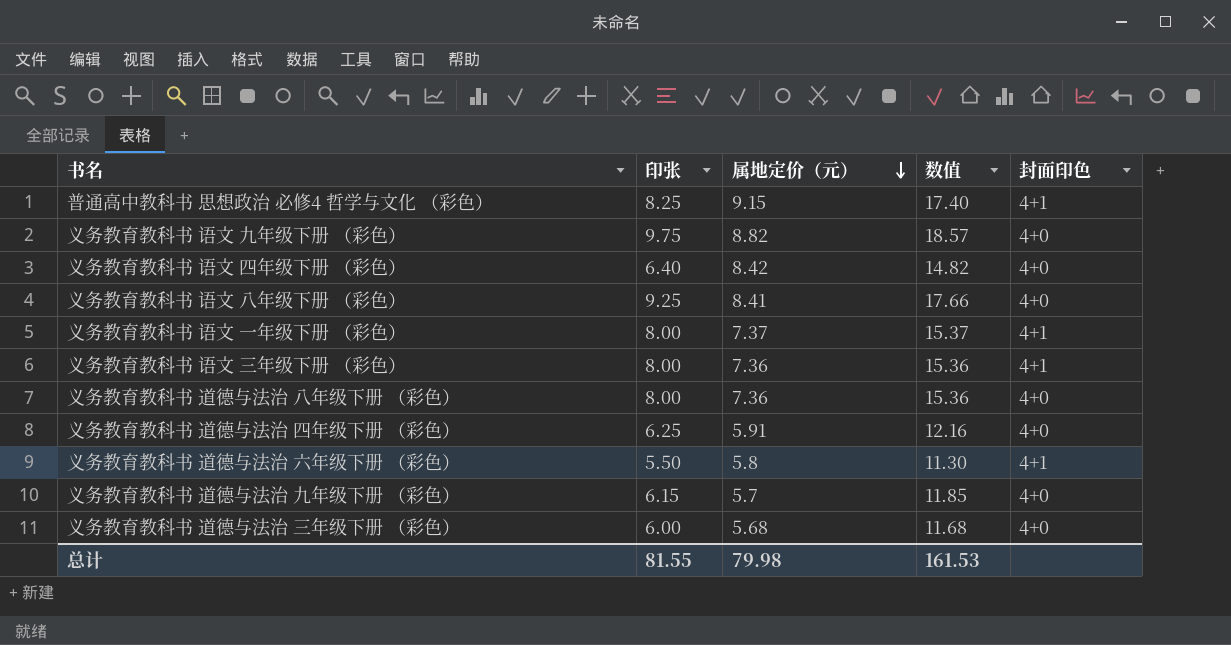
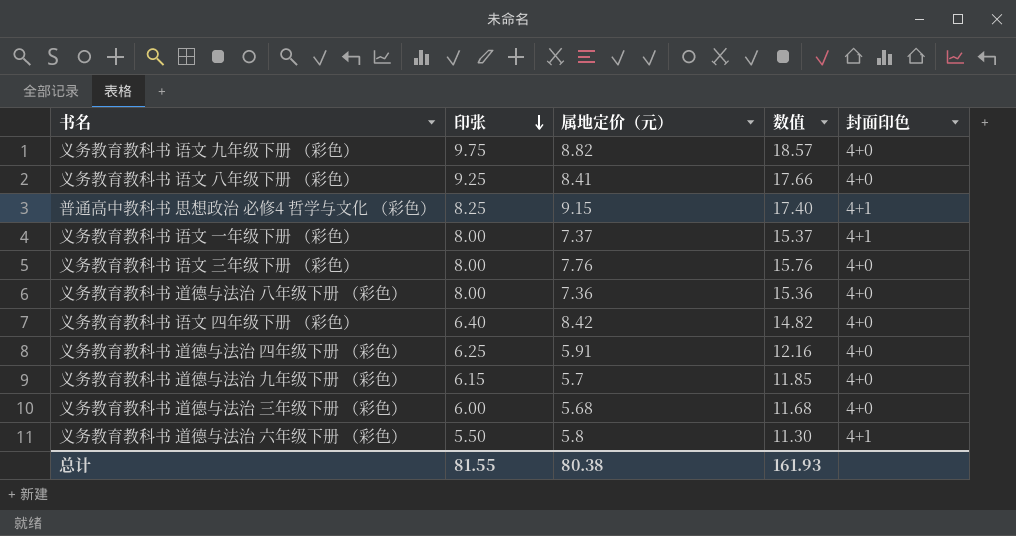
row order: 属地定价（元） descending -> 印张 descending
义务教育教科书 语文 三年级下册 （彩色） | 属地定价（元）: 7.36 -> 7.76
义务教育教科书 语文 三年级下册 （彩色） | 数值: 15.36 -> 15.76
义务教育教科书 语文 三年级下册 （彩色） | 封面印色: 4+1 -> 4+0
总计 | 属地定价（元）: 79.98 -> 80.38
总计 | 数值: 161.53 -> 161.93

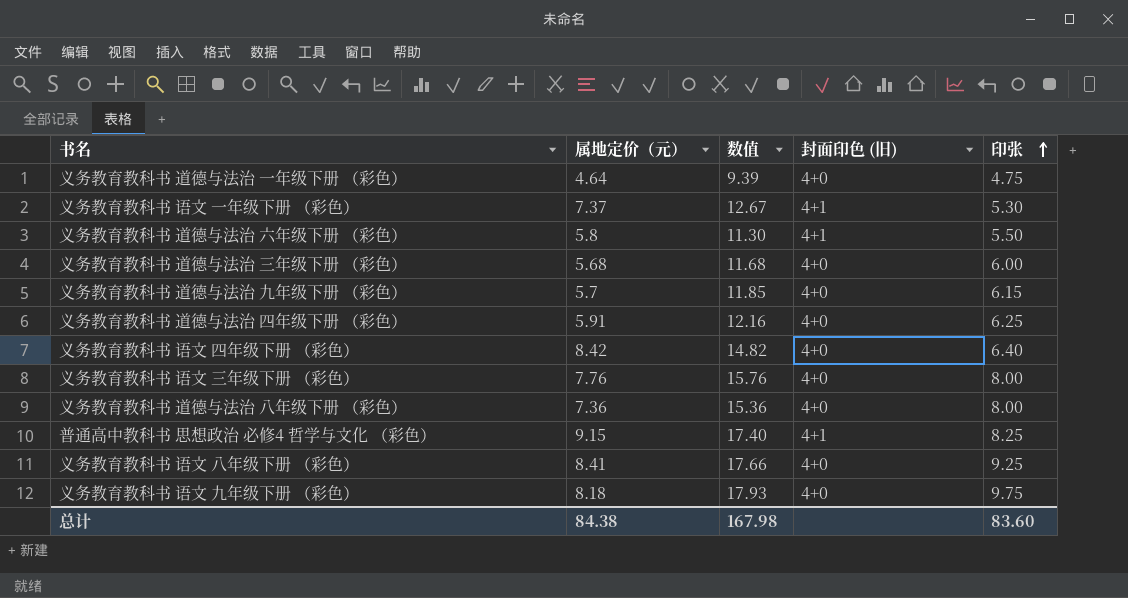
row order: 印张 descending -> 印张 ascending
column name: 封面印色 -> 封面印色 (旧)
column 印张 | position: 2 -> 5
row 义务教育教科书 道德与法治 一年级下册 （彩色）: none -> 4.64 | 9.39 | 4+0 | 4.75
义务教育教科书 语文 一年级下册 （彩色） | 数值: 15.37 -> 12.67
义务教育教科书 语文 一年级下册 （彩色） | 印张: 8.00 -> 5.30
义务教育教科书 语文 九年级下册 （彩色） | 属地定价（元）: 8.82 -> 8.18
义务教育教科书 语文 九年级下册 （彩色） | 数值: 18.57 -> 17.93
总计 | 属地定价（元）: 80.38 -> 84.38
总计 | 数值: 161.93 -> 167.98
总计 | 印张: 81.55 -> 83.60

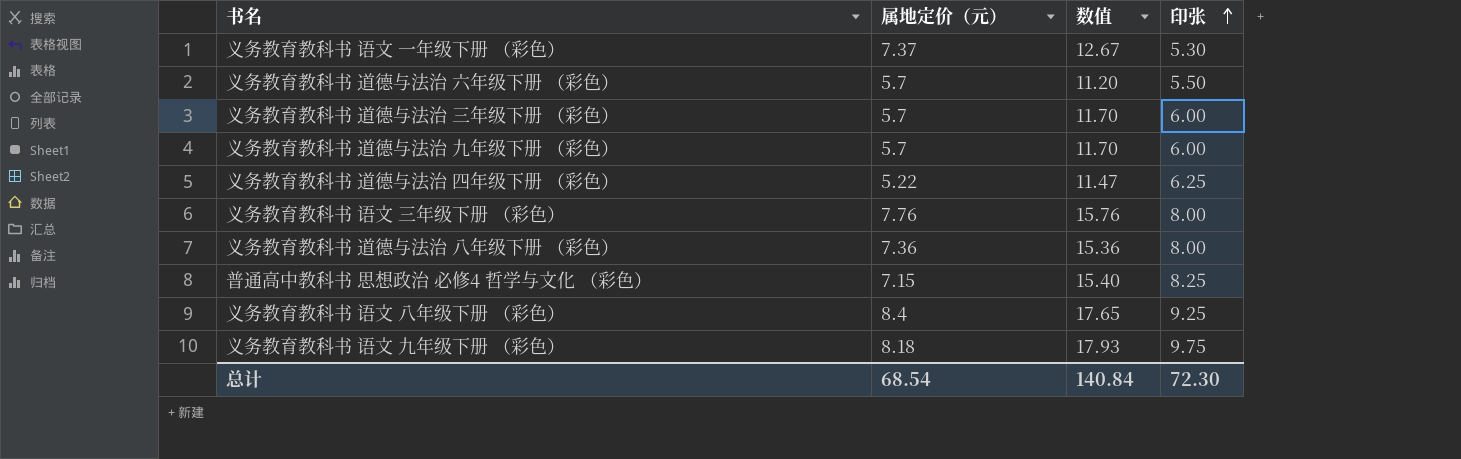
column 封面印色 (旧) | position: 4 -> none
row 义务教育教科书 道德与法治 一年级下册 （彩色）: 4.64 | 9.39 | 4+0 | 4.75 -> none
row 义务教育教科书 语文 四年级下册 （彩色）: 8.42 | 14.82 | 4+0 | 6.40 -> none
义务教育教科书 道德与法治 六年级下册 （彩色） | 属地定价（元）: 5.8 -> 5.7
义务教育教科书 道德与法治 六年级下册 （彩色） | 数值: 11.30 -> 11.20
义务教育教科书 道德与法治 三年级下册 （彩色） | 属地定价（元）: 5.68 -> 5.7
义务教育教科书 道德与法治 三年级下册 （彩色） | 数值: 11.68 -> 11.70
义务教育教科书 道德与法治 九年级下册 （彩色） | 数值: 11.85 -> 11.70
义务教育教科书 道德与法治 九年级下册 （彩色） | 印张: 6.15 -> 6.00
义务教育教科书 道德与法治 四年级下册 （彩色） | 属地定价（元）: 5.91 -> 5.22
义务教育教科书 道德与法治 四年级下册 （彩色） | 数值: 12.16 -> 11.47
普通高中教科书 思想政治 必修4 哲学与文化 （彩色） | 属地定价（元）: 9.15 -> 7.15
普通高中教科书 思想政治 必修4 哲学与文化 （彩色） | 数值: 17.40 -> 15.40
义务教育教科书 语文 八年级下册 （彩色） | 属地定价（元）: 8.41 -> 8.4
义务教育教科书 语文 八年级下册 （彩色） | 数值: 17.66 -> 17.65
总计 | 属地定价（元）: 84.38 -> 68.54
总计 | 数值: 167.98 -> 140.84
总计 | 印张: 83.60 -> 72.30

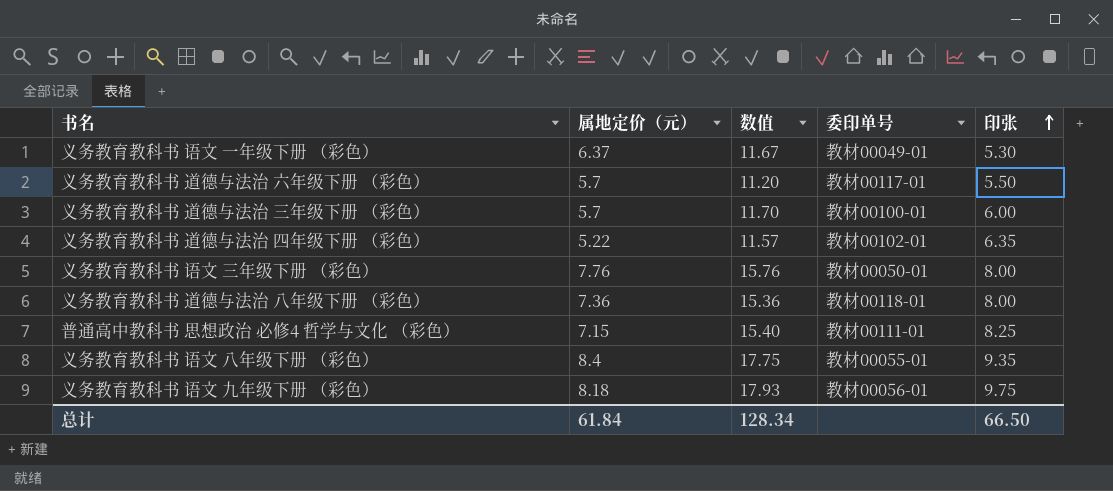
column 委印单号 | position: none -> 4
row 义务教育教科书 道德与法治 九年级下册 （彩色）: 5.7 | 11.70 | 6.00 -> none
义务教育教科书 语文 一年级下册 （彩色） | 属地定价（元）: 7.37 -> 6.37
义务教育教科书 语文 一年级下册 （彩色） | 数值: 12.67 -> 11.67
义务教育教科书 道德与法治 四年级下册 （彩色） | 数值: 11.47 -> 11.57
义务教育教科书 道德与法治 四年级下册 （彩色） | 印张: 6.25 -> 6.35
义务教育教科书 语文 八年级下册 （彩色） | 数值: 17.65 -> 17.75
义务教育教科书 语文 八年级下册 （彩色） | 印张: 9.25 -> 9.35
总计 | 属地定价（元）: 68.54 -> 61.84
总计 | 数值: 140.84 -> 128.34
总计 | 印张: 72.30 -> 66.50

